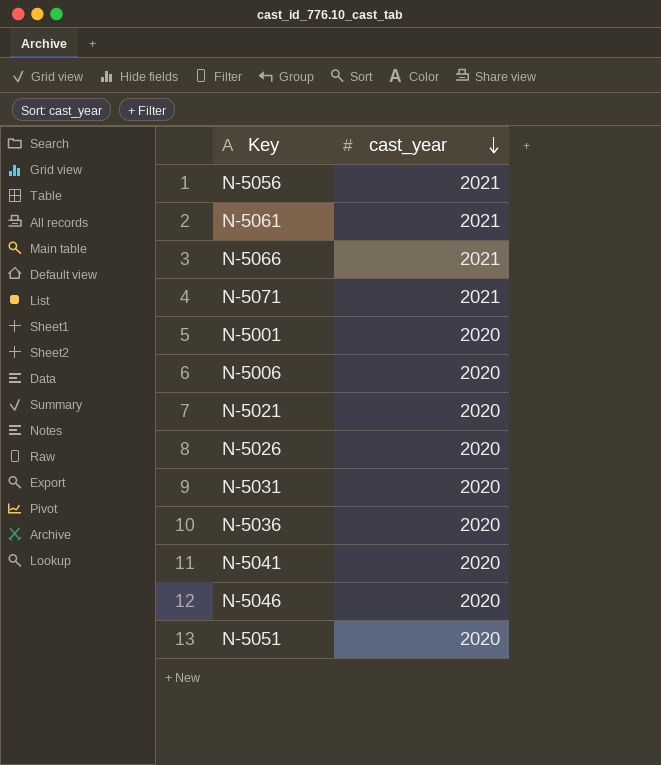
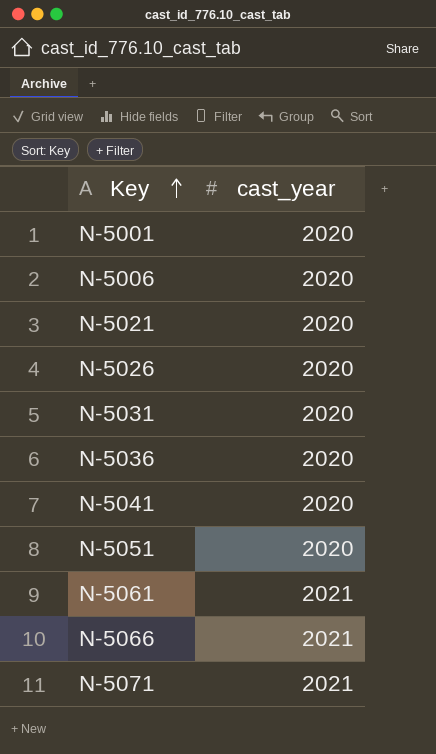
row order: cast_year descending -> Key ascending
row N-5056: 2021 -> none
row N-5046: 2020 -> none

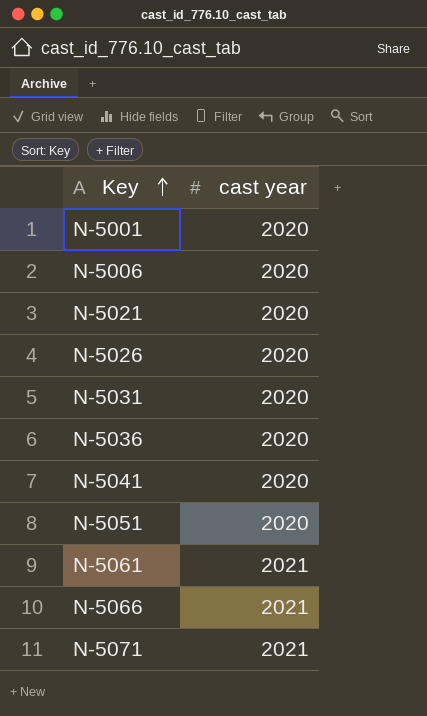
column name: cast_year -> cast year

